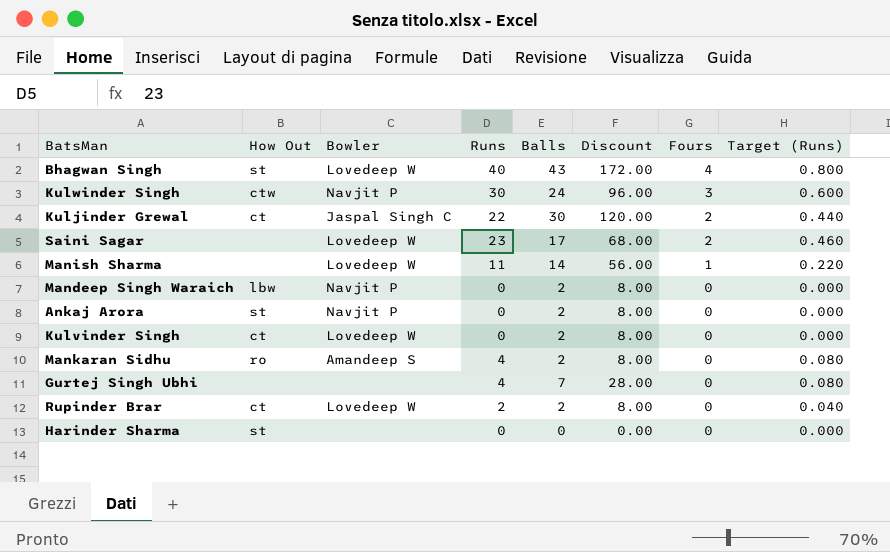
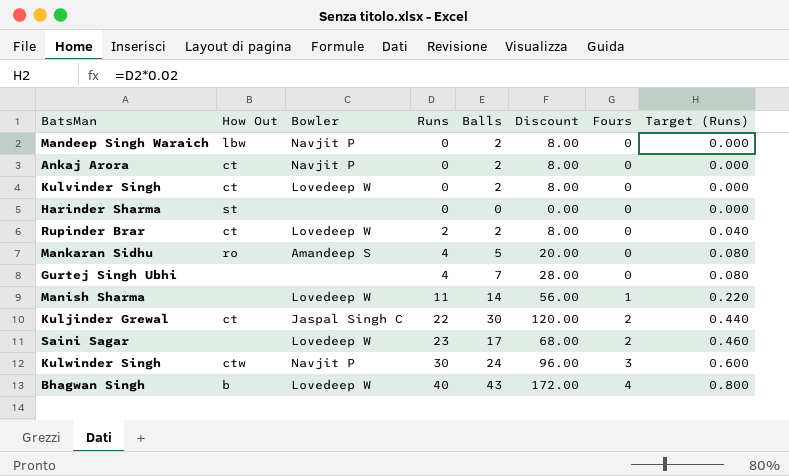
row order: Fours descending -> Runs ascending
Ankaj Arora | How Out: st -> ct
Mankaran Sidhu | Balls: 2 -> 5
Mankaran Sidhu | Discount: 8.00 -> 20.00
Bhagwan Singh | How Out: st -> b

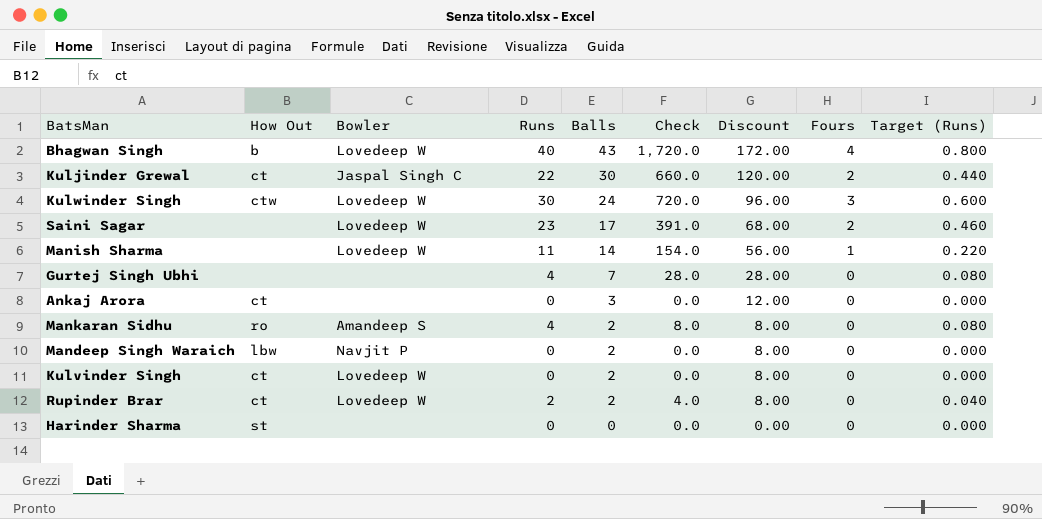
row order: Runs ascending -> Balls descending
column Check | formula: none -> [Runs] * [Balls]
Kulwinder Singh | Bowler: Navjit P -> Lovedeep W
Ankaj Arora | Bowler: Navjit P -> none
Ankaj Arora | Balls: 2 -> 3
Ankaj Arora | Discount: 8.00 -> 12.00
Mankaran Sidhu | Balls: 5 -> 2
Mankaran Sidhu | Discount: 20.00 -> 8.00

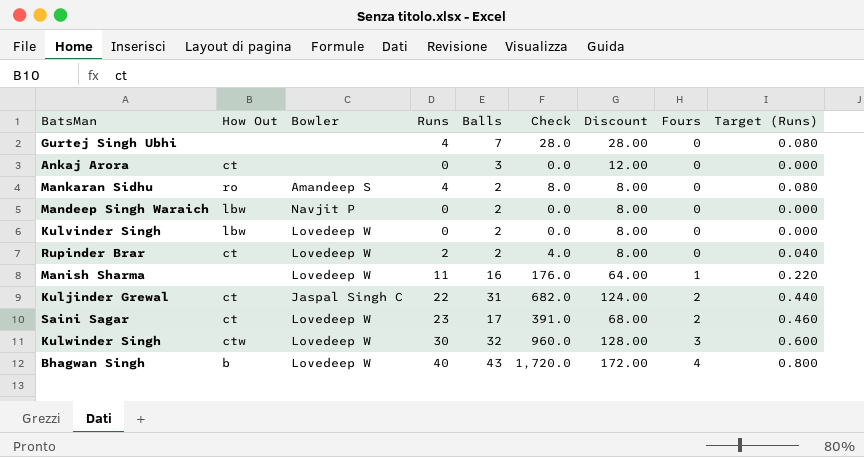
row order: Balls descending -> Fours ascending
row Harinder Sharma: st | none | 0 | 0 | 0.0 | 0.00 | 0 | 0.000 -> none
Kulvinder Singh | How Out: ct -> lbw
Manish Sharma | Balls: 14 -> 16
Manish Sharma | Check: 154.0 -> 176.0
Manish Sharma | Discount: 56.00 -> 64.00
Kuljinder Grewal | Balls: 30 -> 31
Kuljinder Grewal | Check: 660.0 -> 682.0
Kuljinder Grewal | Discount: 120.00 -> 124.00
Saini Sagar | How Out: none -> ct
Kulwinder Singh | Balls: 24 -> 32
Kulwinder Singh | Check: 720.0 -> 960.0
Kulwinder Singh | Discount: 96.00 -> 128.00

